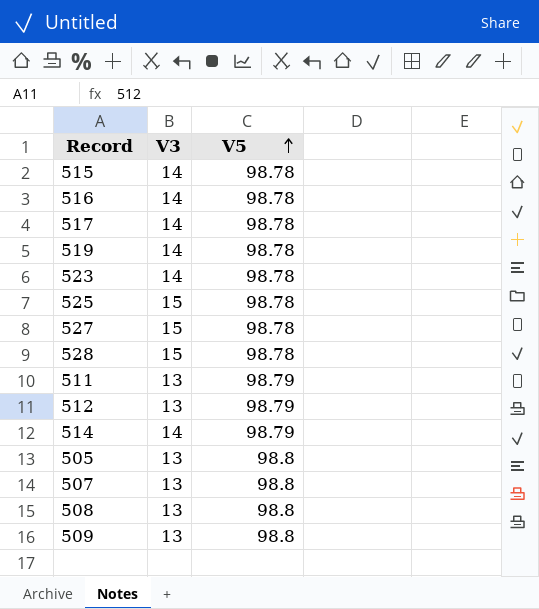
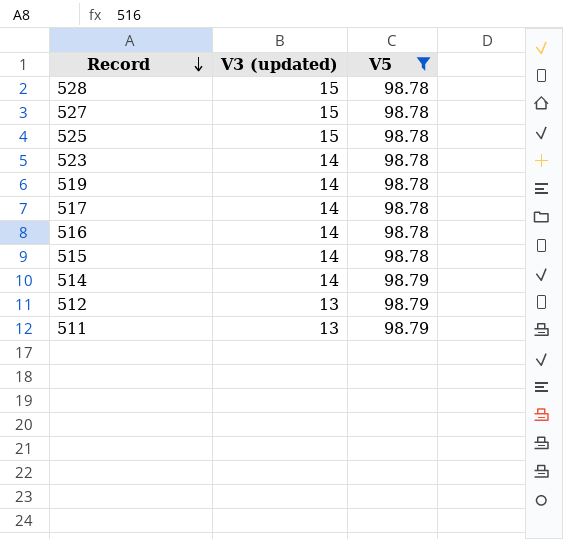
filter: none -> V5 != 98.8
row order: V5 ascending -> Record descending
column name: V3 -> V3 (updated)

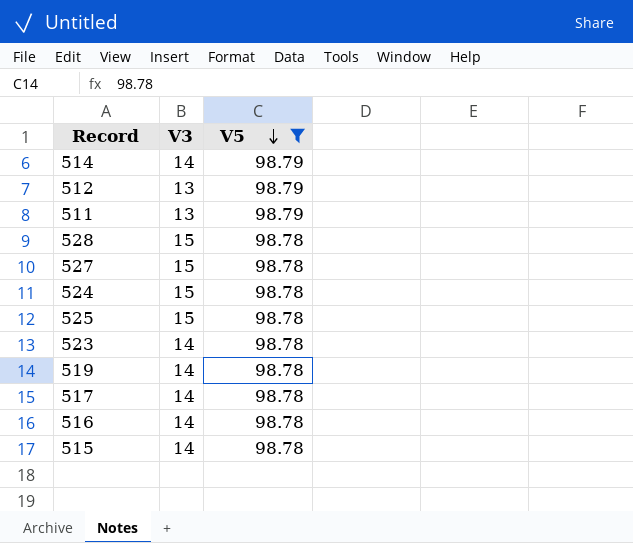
row order: Record descending -> V5 descending
column name: V3 (updated) -> V3
row 524: none -> 15 | 98.78

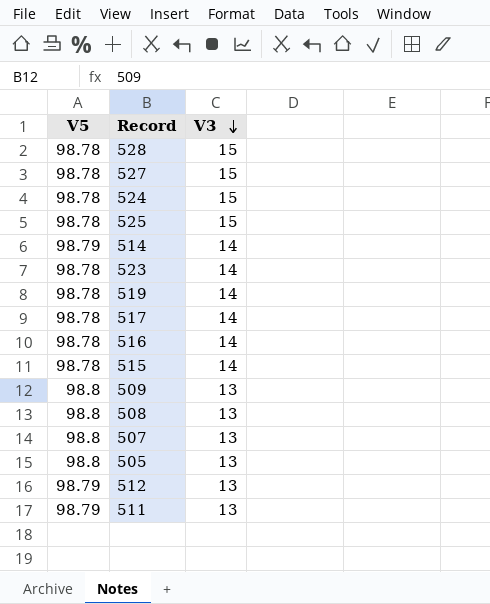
filter: V5 != 98.8 -> none
row order: V5 descending -> V3 descending
column V5 | position: 3 -> 1

